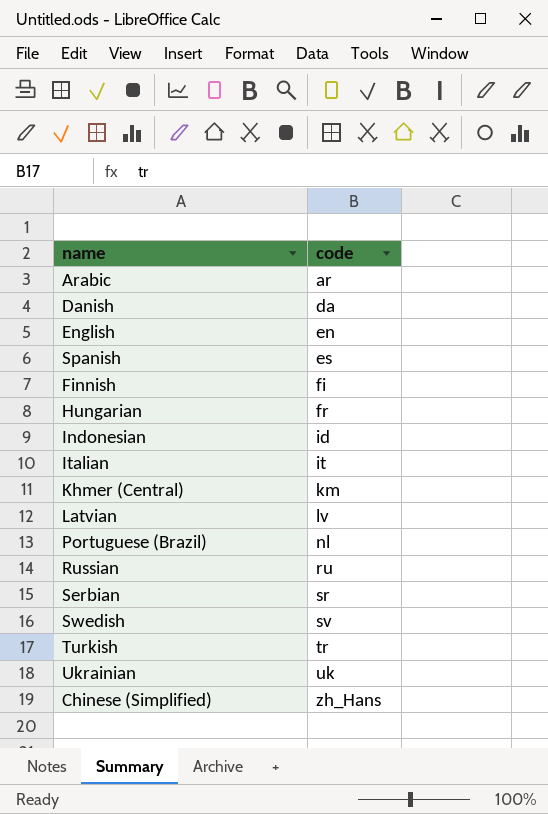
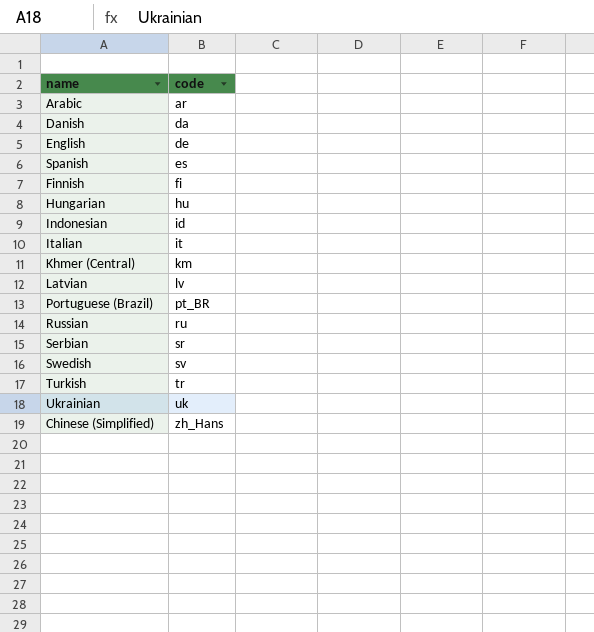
English | code: en -> de
Hungarian | code: fr -> hu
Portuguese (Brazil) | code: nl -> pt_BR

